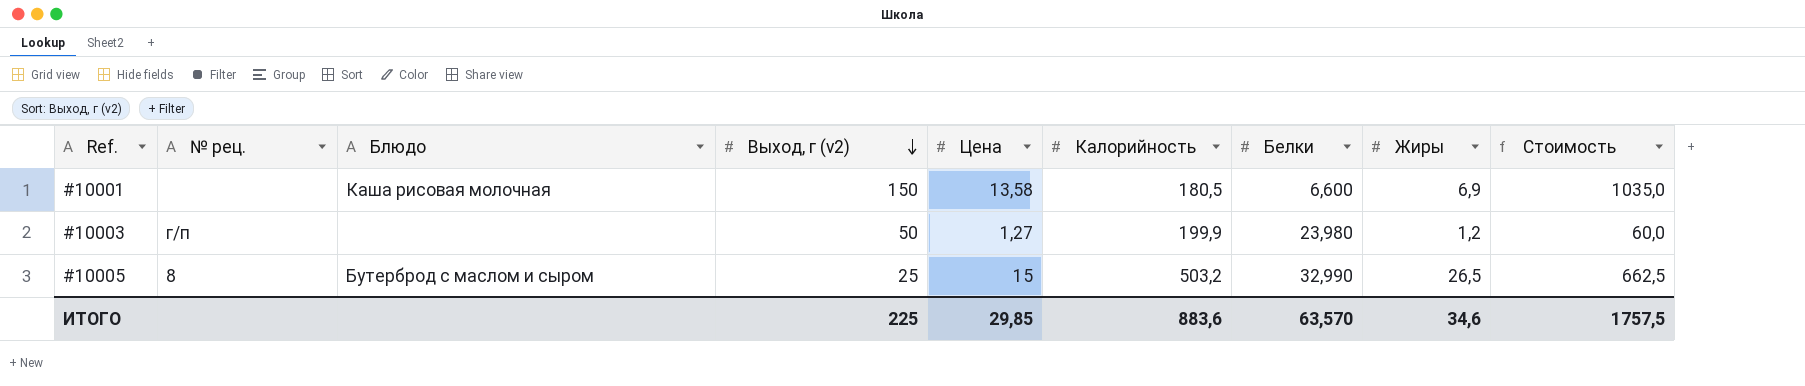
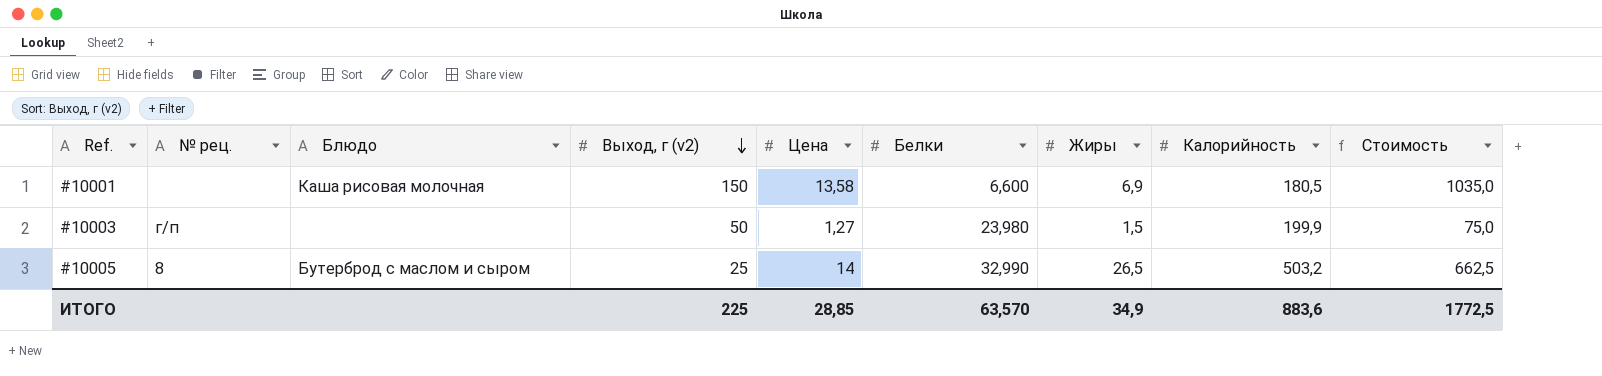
column Калорийность | position: 6 -> 8
#10003 | Жиры: 1,2 -> 1,5
#10003 | Стоимость: 60,0 -> 75,0
#10005 | Цена: 15 -> 14
ИТОГО | Цена: 29,85 -> 28,85
ИТОГО | Жиры: 34,6 -> 34,9
ИТОГО | Стоимость: 1757,5 -> 1772,5

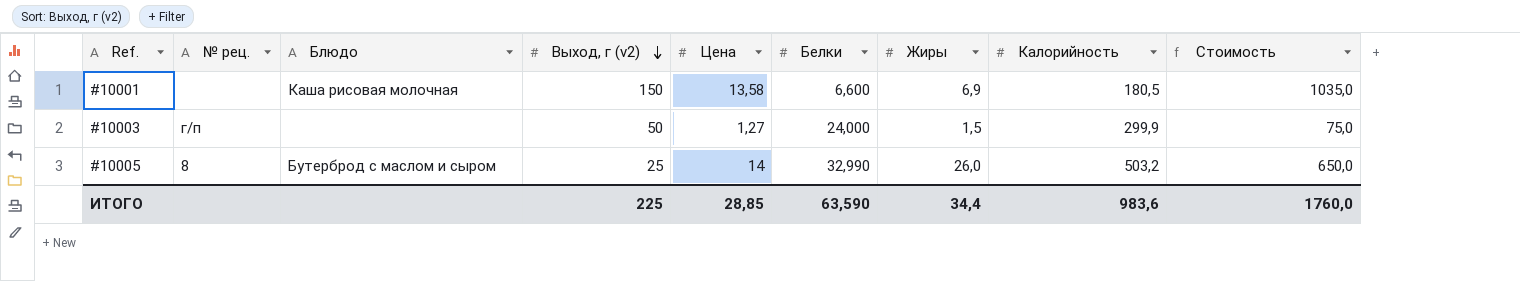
#10003 | Белки: 23,980 -> 24,000
#10003 | Калорийность: 199,9 -> 299,9
#10005 | Жиры: 26,5 -> 26,0
#10005 | Стоимость: 662,5 -> 650,0
ИТОГО | Белки: 63,570 -> 63,590
ИТОГО | Жиры: 34,9 -> 34,4
ИТОГО | Калорийность: 883,6 -> 983,6
ИТОГО | Стоимость: 1772,5 -> 1760,0

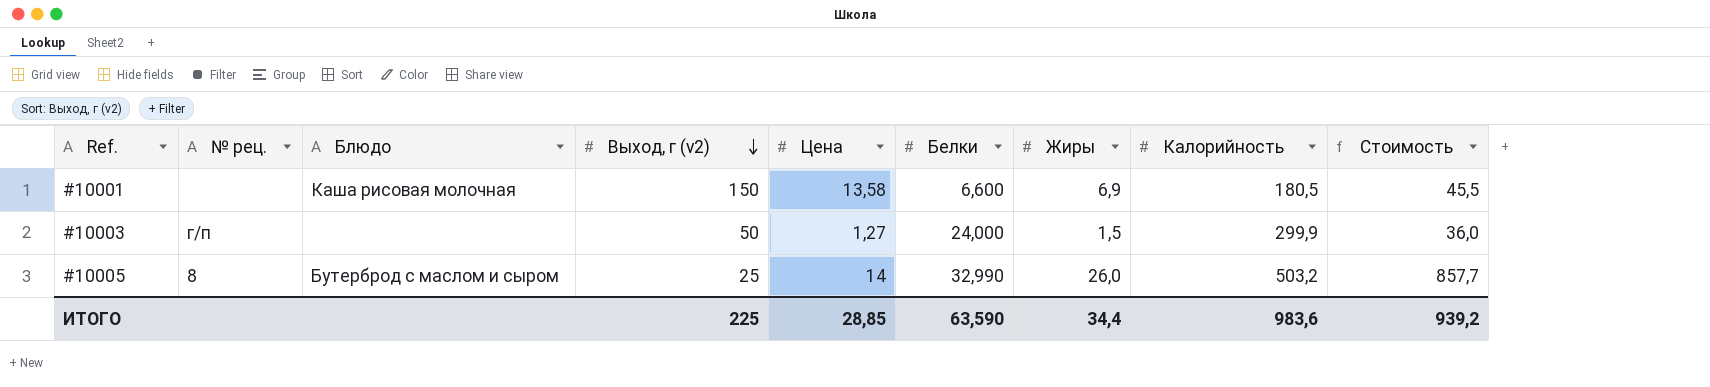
column Стоимость | formula: [Выход, г (v2)] * [Жиры] -> [Белки] * [Жиры]
ИТОГО | Стоимость: 1760,0 -> 939,2

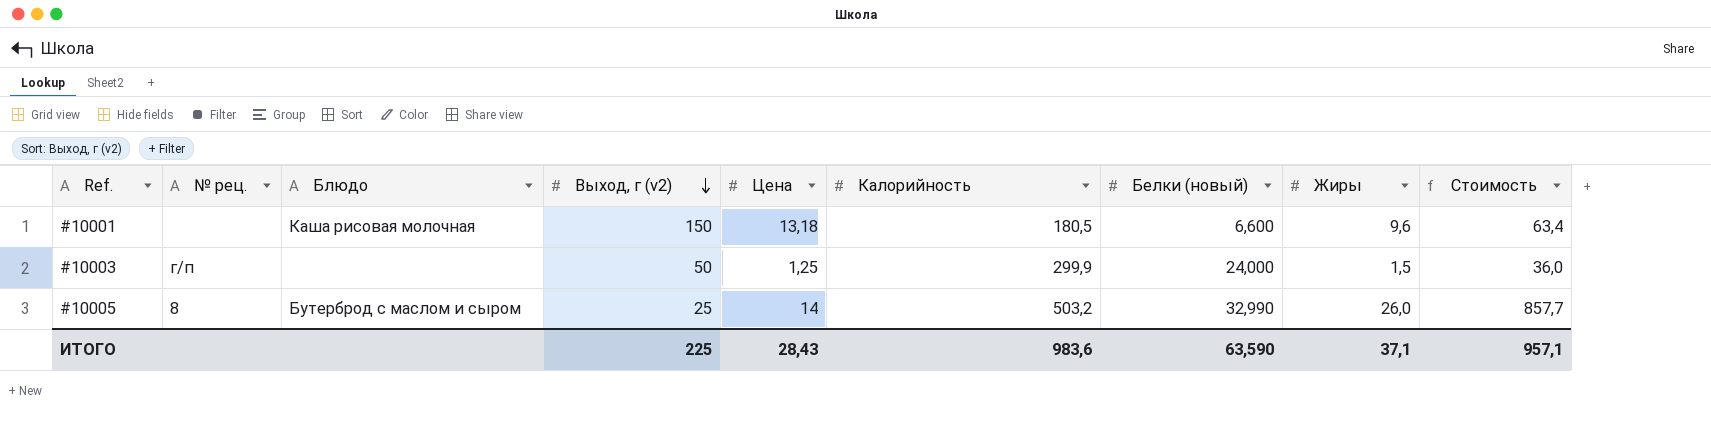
column Калорийность | position: 8 -> 6
column name: Белки -> Белки (новый)
#10001 | Цена: 13,58 -> 13,18
#10001 | Жиры: 6,9 -> 9,6
#10001 | Стоимость: 45,5 -> 63,4
#10003 | Цена: 1,27 -> 1,25
ИТОГО | Цена: 28,85 -> 28,43
ИТОГО | Жиры: 34,4 -> 37,1
ИТОГО | Стоимость: 939,2 -> 957,1

